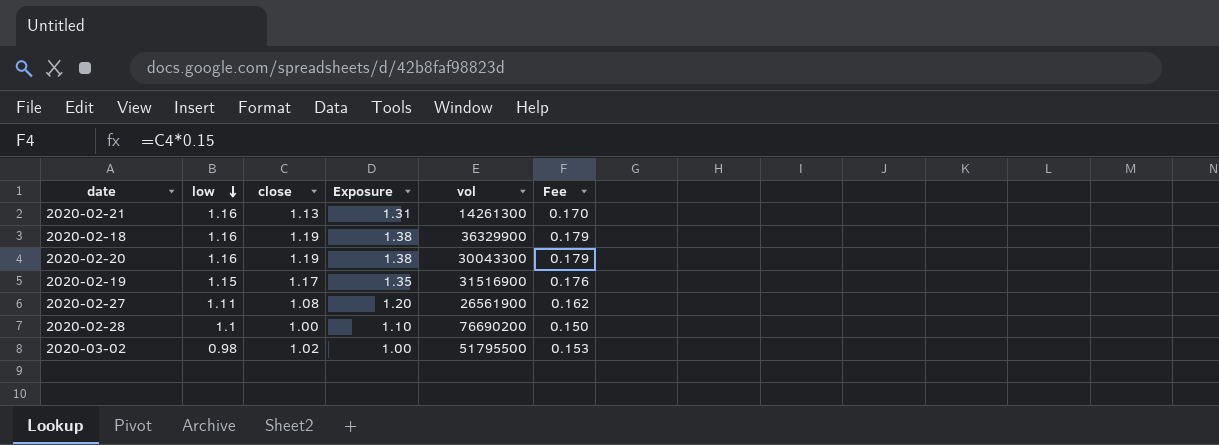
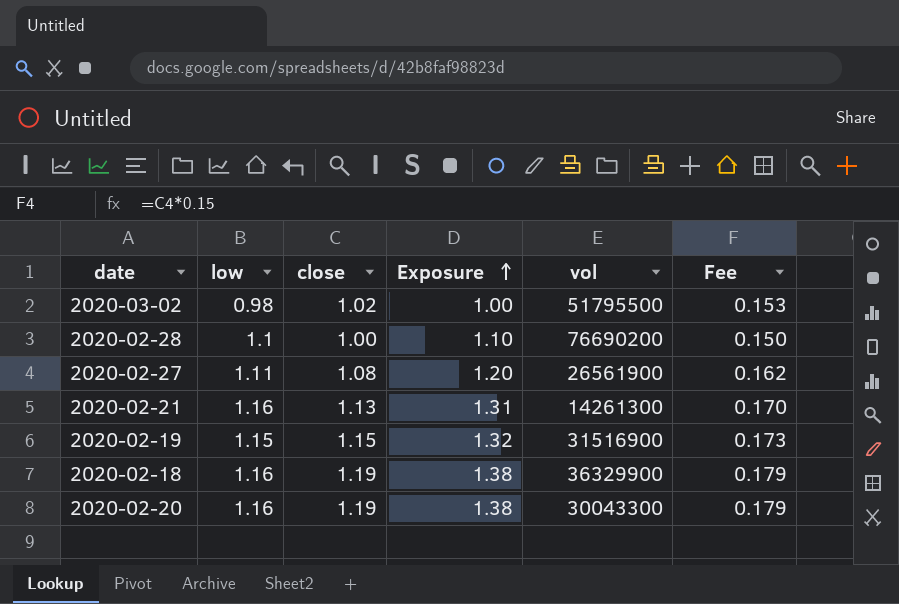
row order: low descending -> Exposure ascending
2020-02-19 | close: 1.17 -> 1.15
2020-02-19 | Exposure: 1.35 -> 1.32
2020-02-19 | Fee: 0.176 -> 0.173

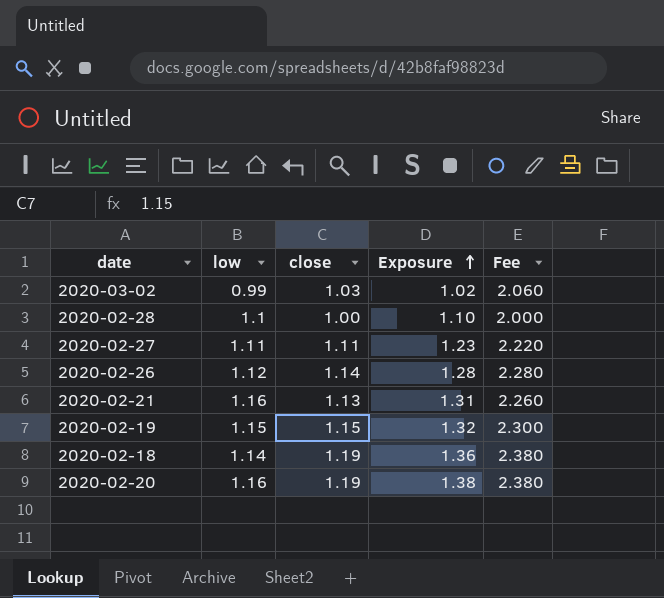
column vol | position: 5 -> none
column Fee | formula: [close] * 0.15 -> [close] * 2
2020-03-02 | low: 0.98 -> 0.99
2020-03-02 | close: 1.02 -> 1.03
2020-03-02 | Exposure: 1.00 -> 1.02
2020-02-27 | close: 1.08 -> 1.11
2020-02-27 | Exposure: 1.20 -> 1.23
row 2020-02-26: none -> 1.12 | 1.14 | 1.28 | 2.280
2020-02-18 | low: 1.16 -> 1.14
2020-02-18 | Exposure: 1.38 -> 1.36

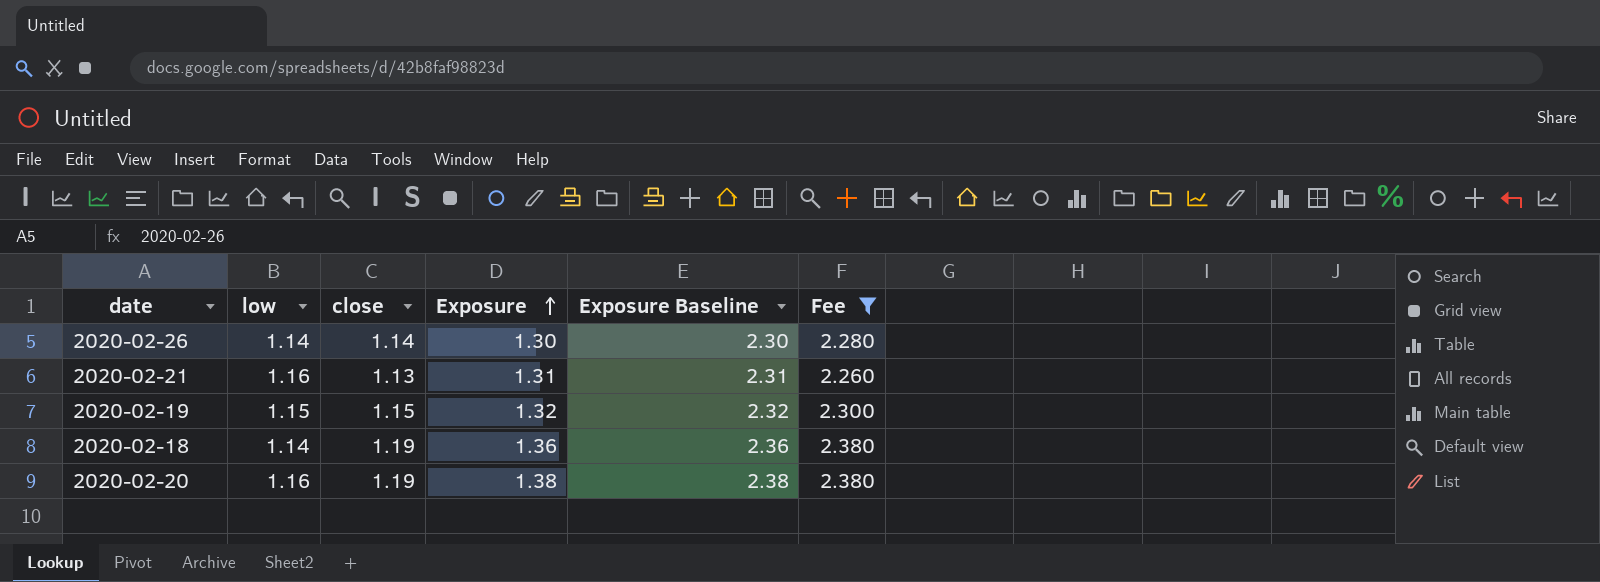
filter: none -> Fee >= 2.260
column Exposure Baseline | formula: none -> [Exposure] + 1
2020-02-26 | low: 1.12 -> 1.14
2020-02-26 | Exposure: 1.28 -> 1.30

